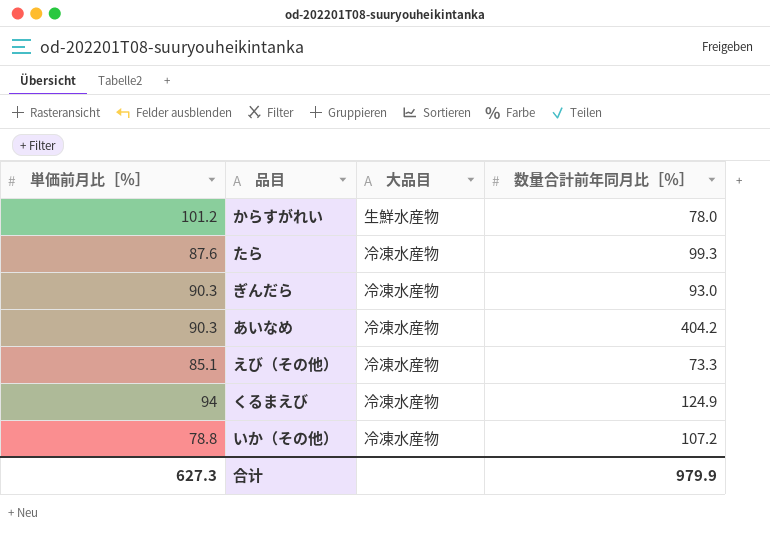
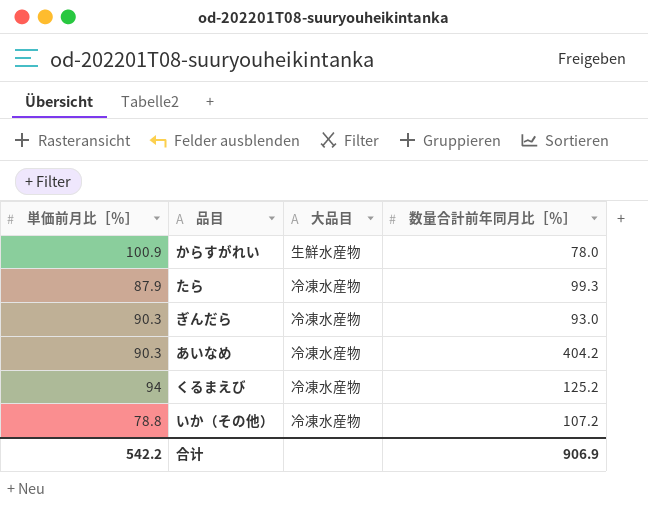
row えび（その他）: 85.1 | 冷凍水産物 | 73.3 -> none
からすがれい | 単価前月比［％］: 101.2 -> 100.9
たら | 単価前月比［％］: 87.6 -> 87.9
くるまえび | 数量合計前年同月比［％］: 124.9 -> 125.2
合计 | 単価前月比［％］: 627.3 -> 542.2
合计 | 数量合計前年同月比［％］: 979.9 -> 906.9

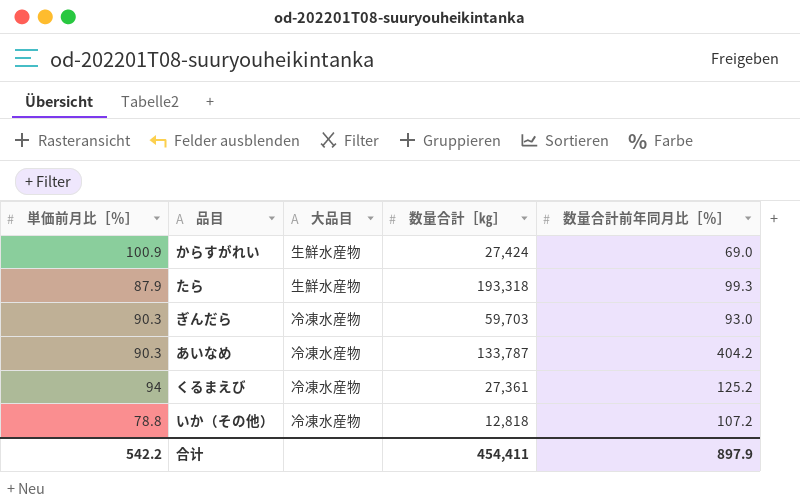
column 数量合計［㎏］ | position: none -> 4
からすがれい | 数量合計前年同月比［％］: 78.0 -> 69.0
たら | 大品目: 冷凍水産物 -> 生鮮水産物
合计 | 数量合計前年同月比［％］: 906.9 -> 897.9

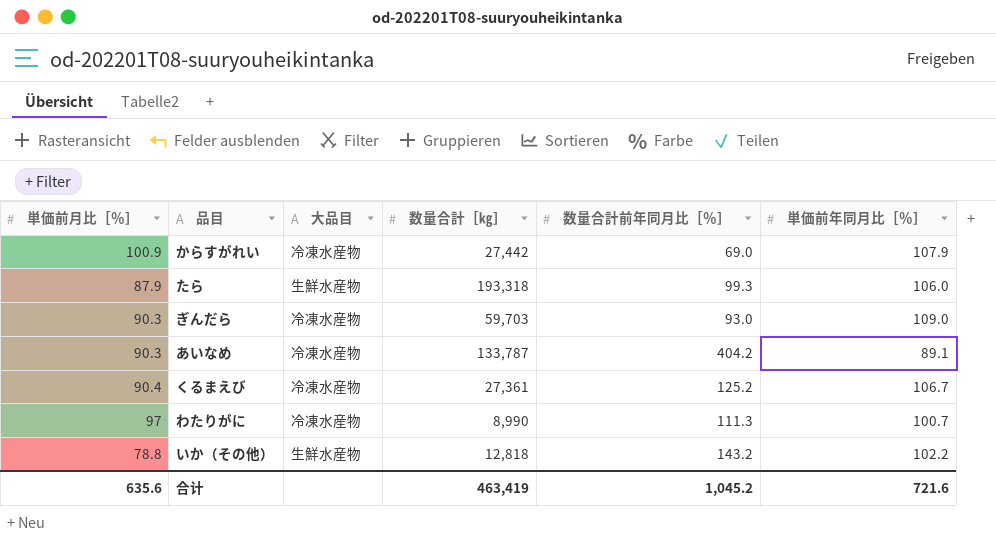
column 単価前年同月比［％］ | position: none -> 6
からすがれい | 大品目: 生鮮水産物 -> 冷凍水産物
からすがれい | 数量合計［㎏］: 27,424 -> 27,442
くるまえび | 単価前月比［％］: 94 -> 90.4
row わたりがに: none -> 97 | 冷凍水産物 | 8,990 | 111.3 | 100.7
いか（その他） | 大品目: 冷凍水産物 -> 生鮮水産物
いか（その他） | 数量合計前年同月比［％］: 107.2 -> 143.2
合计 | 単価前月比［％］: 542.2 -> 635.6
合计 | 数量合計［㎏］: 454,411 -> 463,419
合计 | 数量合計前年同月比［％］: 897.9 -> 1,045.2

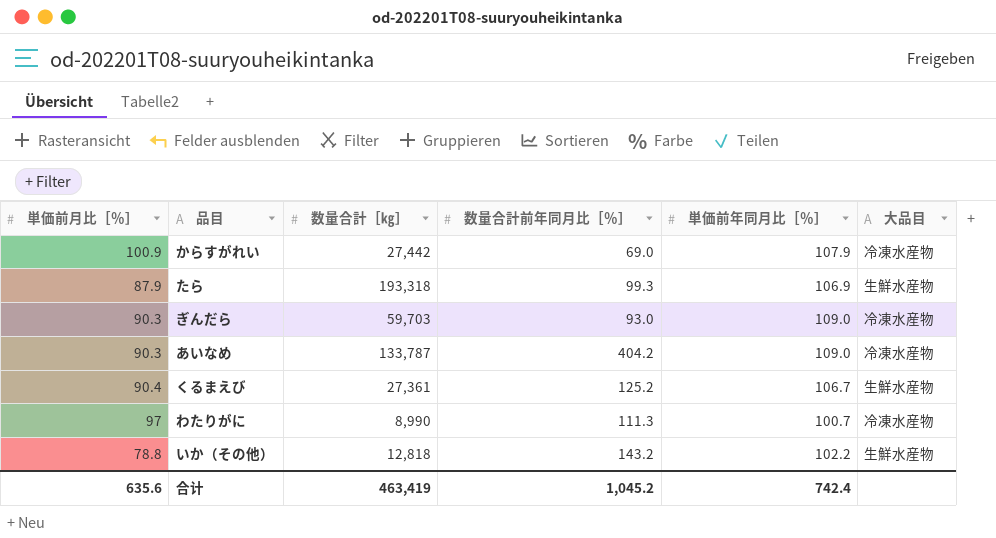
column 大品目 | position: 3 -> 6
たら | 単価前年同月比［％］: 106.0 -> 106.9
あいなめ | 単価前年同月比［％］: 89.1 -> 109.0
くるまえび | 大品目: 冷凍水産物 -> 生鮮水産物
合计 | 単価前年同月比［％］: 721.6 -> 742.4

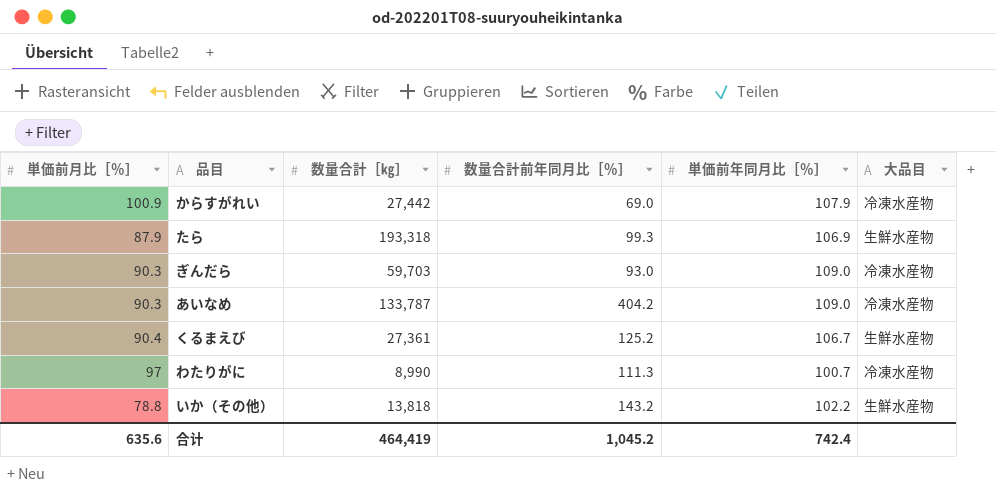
いか（その他） | 数量合計［㎏］: 12,818 -> 13,818
合计 | 数量合計［㎏］: 463,419 -> 464,419

